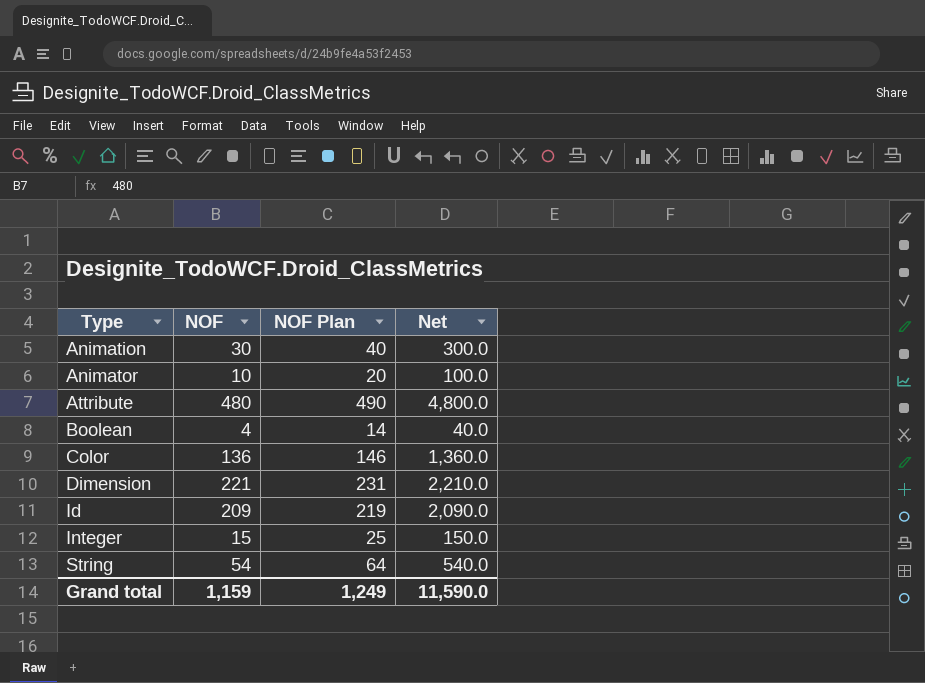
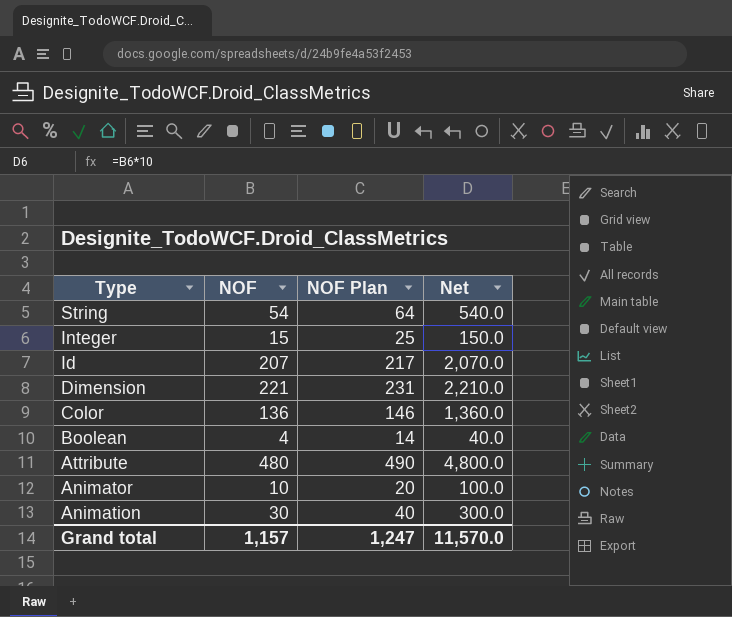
row order: Type ascending -> Type descending
Id | NOF: 209 -> 207
Id | NOF Plan: 219 -> 217
Id | Net: 2,090.0 -> 2,070.0
Grand total | NOF: 1,159 -> 1,157
Grand total | NOF Plan: 1,249 -> 1,247
Grand total | Net: 11,590.0 -> 11,570.0

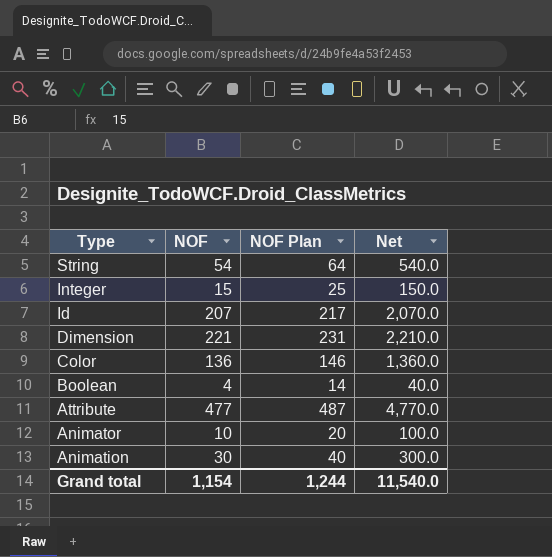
Attribute | NOF: 480 -> 477
Attribute | NOF Plan: 490 -> 487
Attribute | Net: 4,800.0 -> 4,770.0
Grand total | NOF: 1,157 -> 1,154
Grand total | NOF Plan: 1,247 -> 1,244
Grand total | Net: 11,570.0 -> 11,540.0

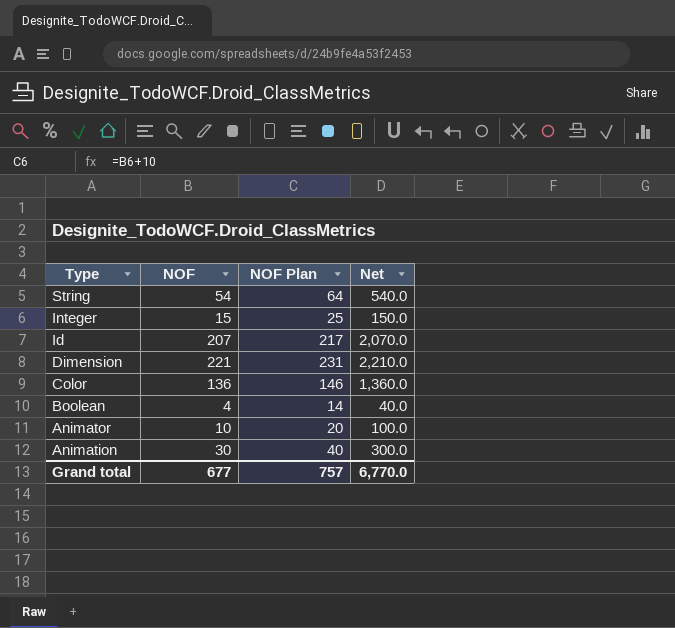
row Attribute: 477 | 487 | 4,770.0 -> none
Grand total | NOF: 1,154 -> 677
Grand total | NOF Plan: 1,244 -> 757
Grand total | Net: 11,540.0 -> 6,770.0

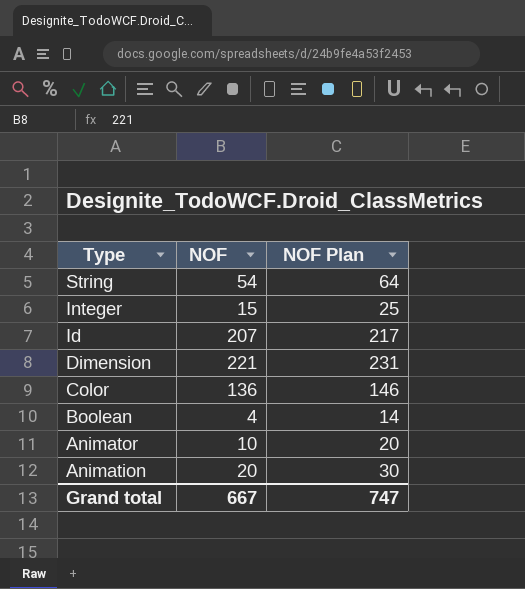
column Net | formula: [NOF] * 10 -> none
Animation | NOF: 30 -> 20
Animation | NOF Plan: 40 -> 30
Grand total | NOF: 677 -> 667
Grand total | NOF Plan: 757 -> 747

